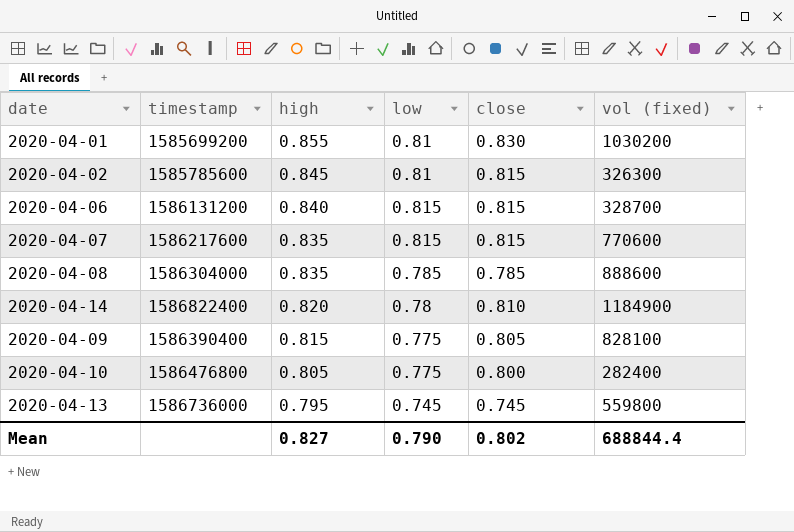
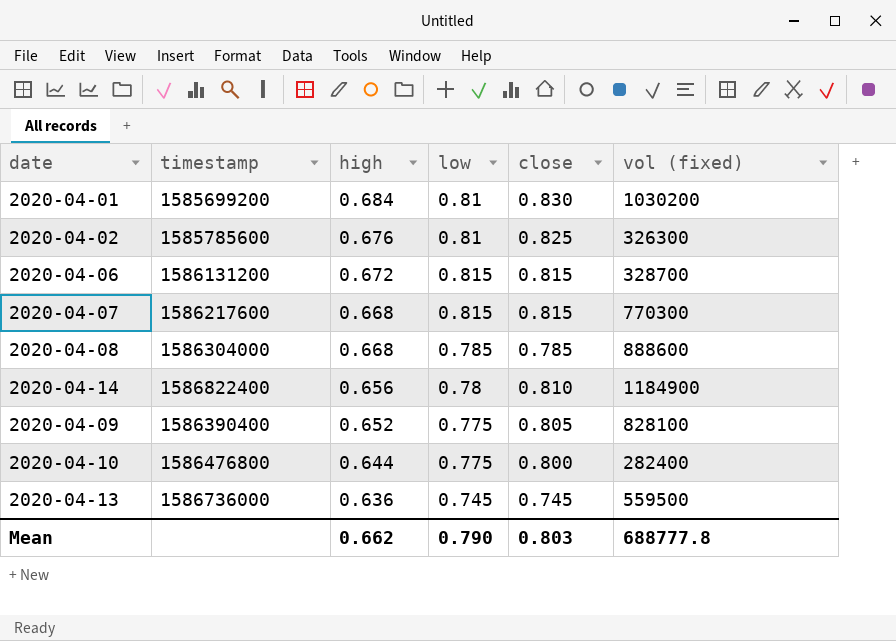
2020-04-01 | high: 0.855 -> 0.684
2020-04-02 | high: 0.845 -> 0.676
2020-04-02 | close: 0.815 -> 0.825
2020-04-06 | high: 0.840 -> 0.672
2020-04-07 | high: 0.835 -> 0.668
2020-04-07 | vol (fixed): 770600 -> 770300
2020-04-08 | high: 0.835 -> 0.668
2020-04-14 | high: 0.820 -> 0.656
2020-04-09 | high: 0.815 -> 0.652
2020-04-10 | high: 0.805 -> 0.644
2020-04-13 | high: 0.795 -> 0.636
2020-04-13 | vol (fixed): 559800 -> 559500
Mean | high: 0.827 -> 0.662
Mean | close: 0.802 -> 0.803
Mean | vol (fixed): 688844.4 -> 688777.8

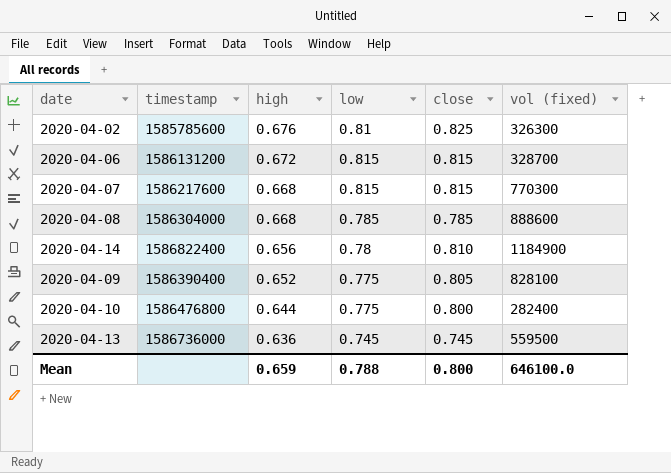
row 2020-04-01: 1585699200 | 0.684 | 0.81 | 0.830 | 1030200 -> none
Mean | high: 0.662 -> 0.659
Mean | low: 0.790 -> 0.788
Mean | close: 0.803 -> 0.800
Mean | vol (fixed): 688777.8 -> 646100.0

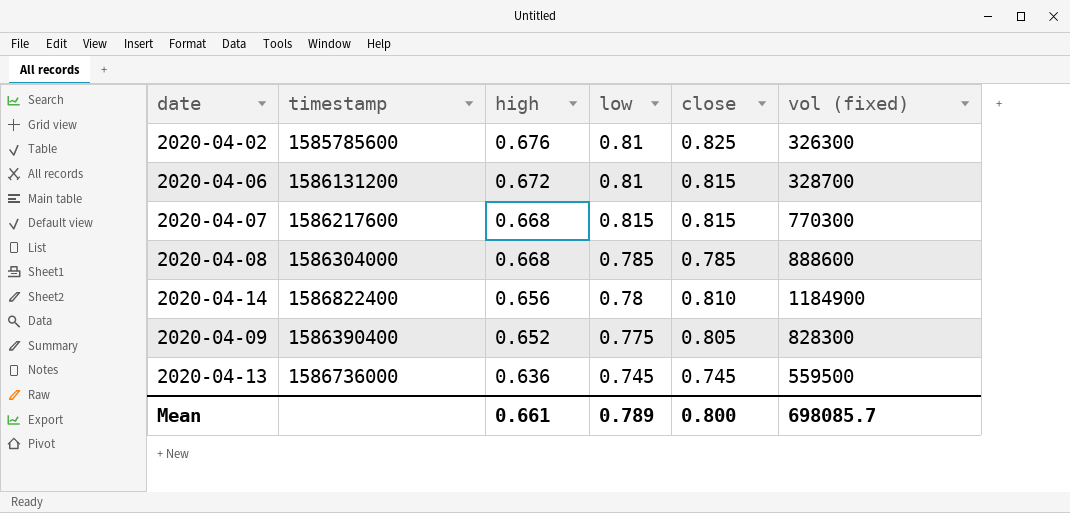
row 2020-04-10: 1586476800 | 0.644 | 0.775 | 0.800 | 282400 -> none
2020-04-06 | low: 0.815 -> 0.81
2020-04-09 | vol (fixed): 828100 -> 828300
Mean | high: 0.659 -> 0.661
Mean | low: 0.788 -> 0.789
Mean | vol (fixed): 646100.0 -> 698085.7

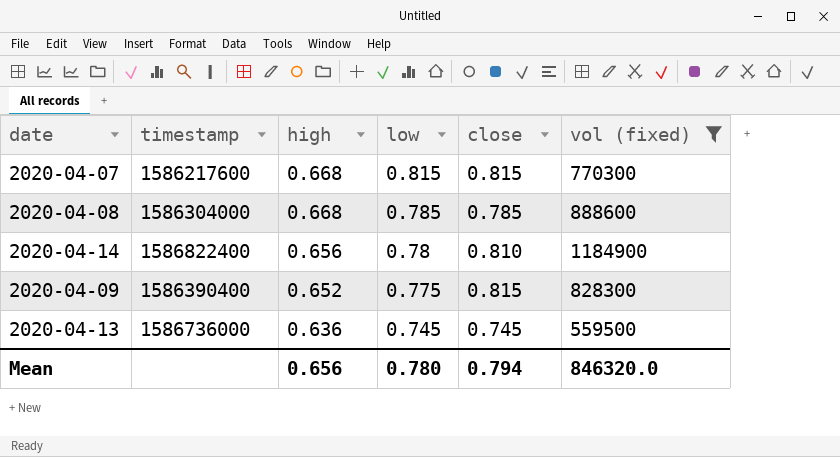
filter: none -> vol (fixed) >= 559500
2020-04-09 | close: 0.805 -> 0.815
Mean | high: 0.661 -> 0.656
Mean | low: 0.789 -> 0.780
Mean | close: 0.800 -> 0.794
Mean | vol (fixed): 698085.7 -> 846320.0

